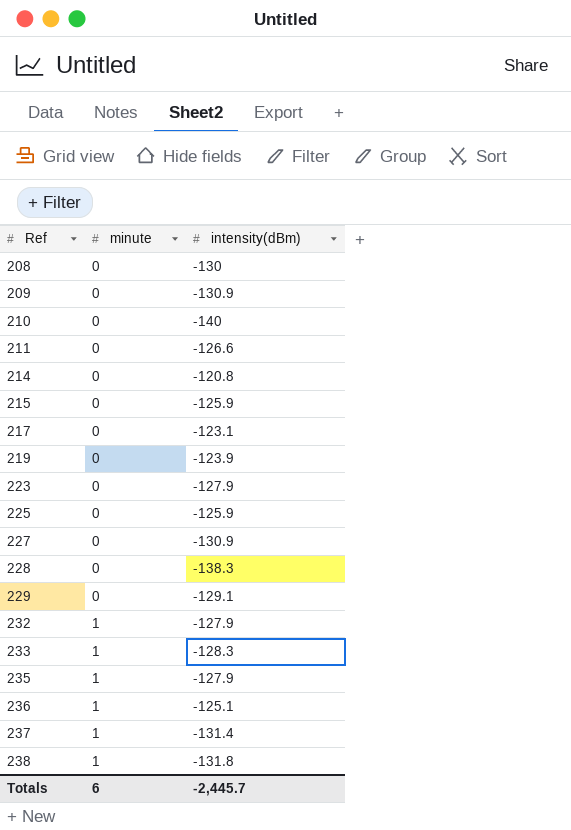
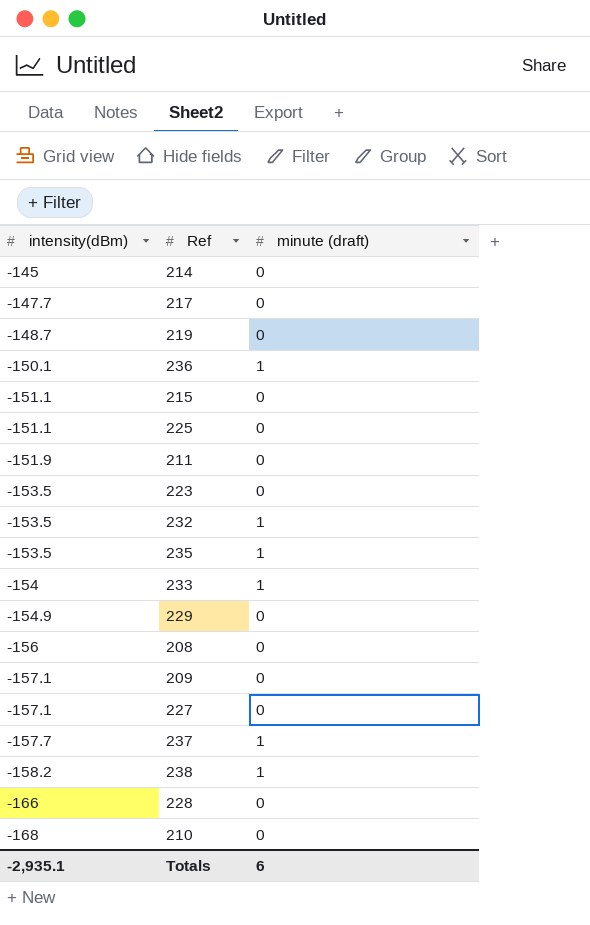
row order: Ref ascending -> intensity(dBm) descending
column intensity(dBm) | position: 3 -> 1
column name: minute -> minute (draft)
214 | intensity(dBm): -120.8 -> -145
217 | intensity(dBm): -123.1 -> -147.7
219 | intensity(dBm): -123.9 -> -148.7
236 | intensity(dBm): -125.1 -> -150.1
215 | intensity(dBm): -125.9 -> -151.1
225 | intensity(dBm): -125.9 -> -151.1
211 | intensity(dBm): -126.6 -> -151.9
223 | intensity(dBm): -127.9 -> -153.5
232 | intensity(dBm): -127.9 -> -153.5
235 | intensity(dBm): -127.9 -> -153.5
233 | intensity(dBm): -128.3 -> -154
229 | intensity(dBm): -129.1 -> -154.9
208 | intensity(dBm): -130 -> -156
209 | intensity(dBm): -130.9 -> -157.1
227 | intensity(dBm): -130.9 -> -157.1
237 | intensity(dBm): -131.4 -> -157.7
238 | intensity(dBm): -131.8 -> -158.2
228 | intensity(dBm): -138.3 -> -166
210 | intensity(dBm): -140 -> -168
Totals | intensity(dBm): -2,445.7 -> -2,935.1

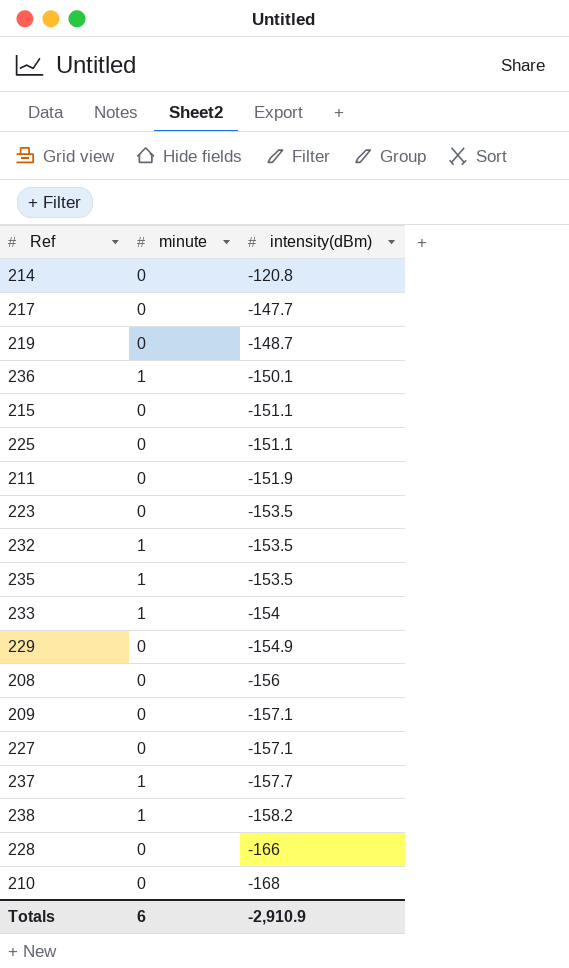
column name: minute (draft) -> minute
column intensity(dBm) | position: 1 -> 3
214 | intensity(dBm): -145 -> -120.8
Totals | intensity(dBm): -2,935.1 -> -2,910.9

